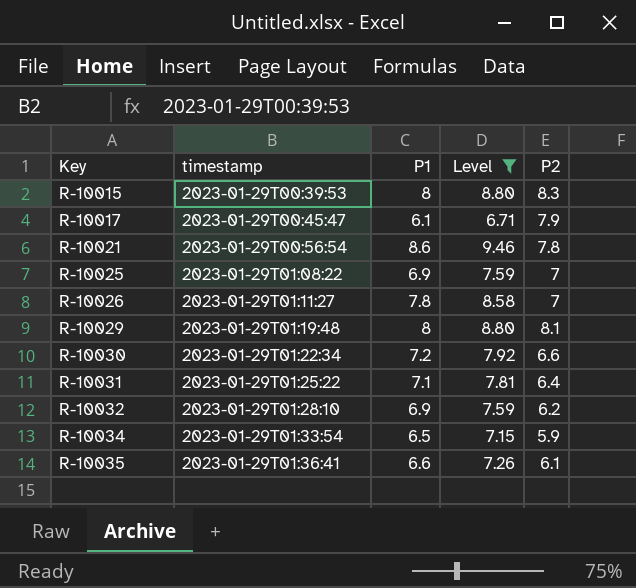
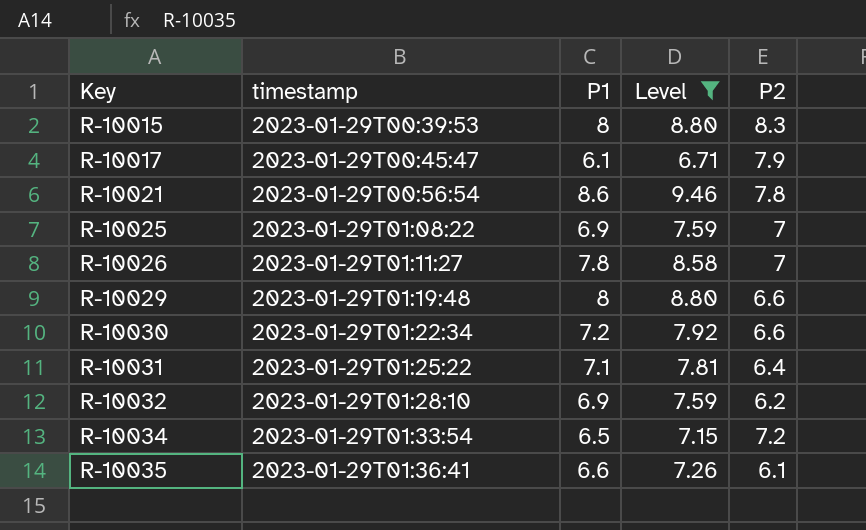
R-10029 | P2: 8.1 -> 6.6
R-10034 | P2: 5.9 -> 7.2

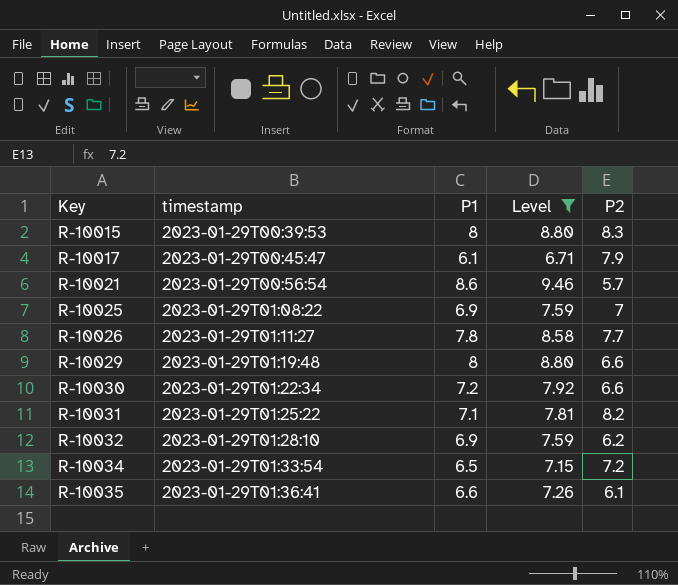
R-10021 | P2: 7.8 -> 5.7
R-10026 | P2: 7 -> 7.7
R-10031 | P2: 6.4 -> 8.2

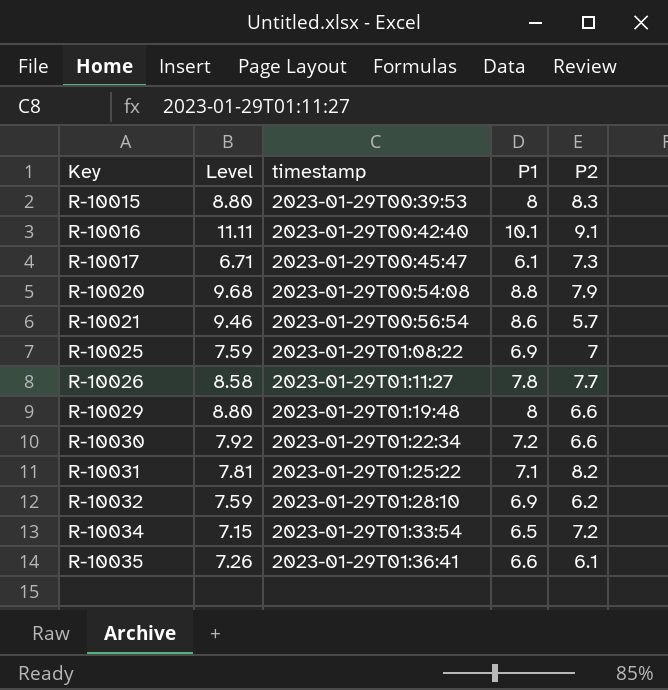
filter: Level <= 9.46 -> none
column Level | position: 4 -> 2
R-10017 | P2: 7.9 -> 7.3

